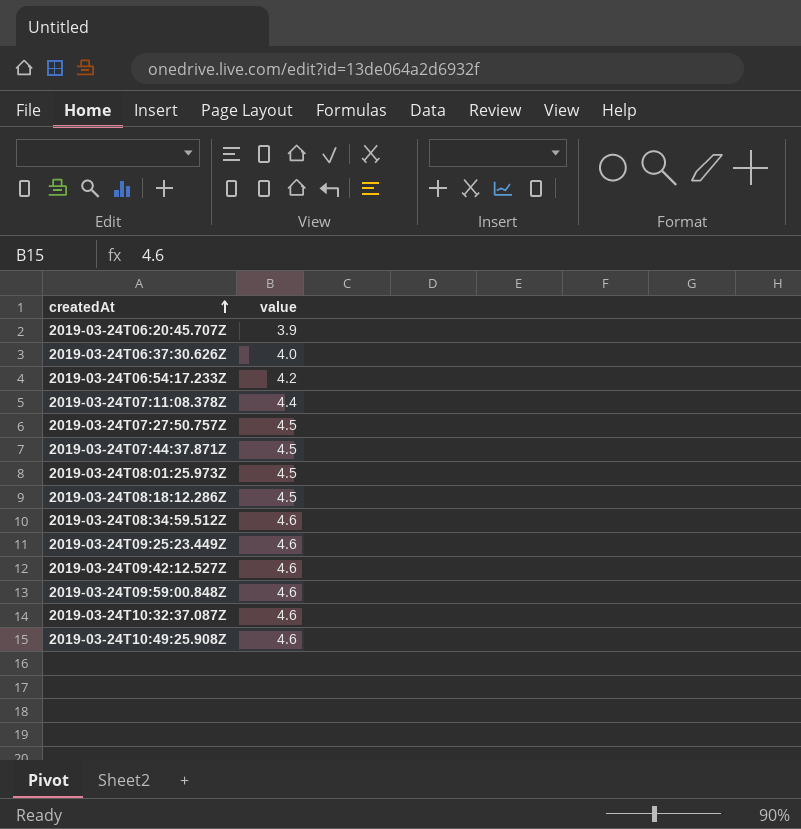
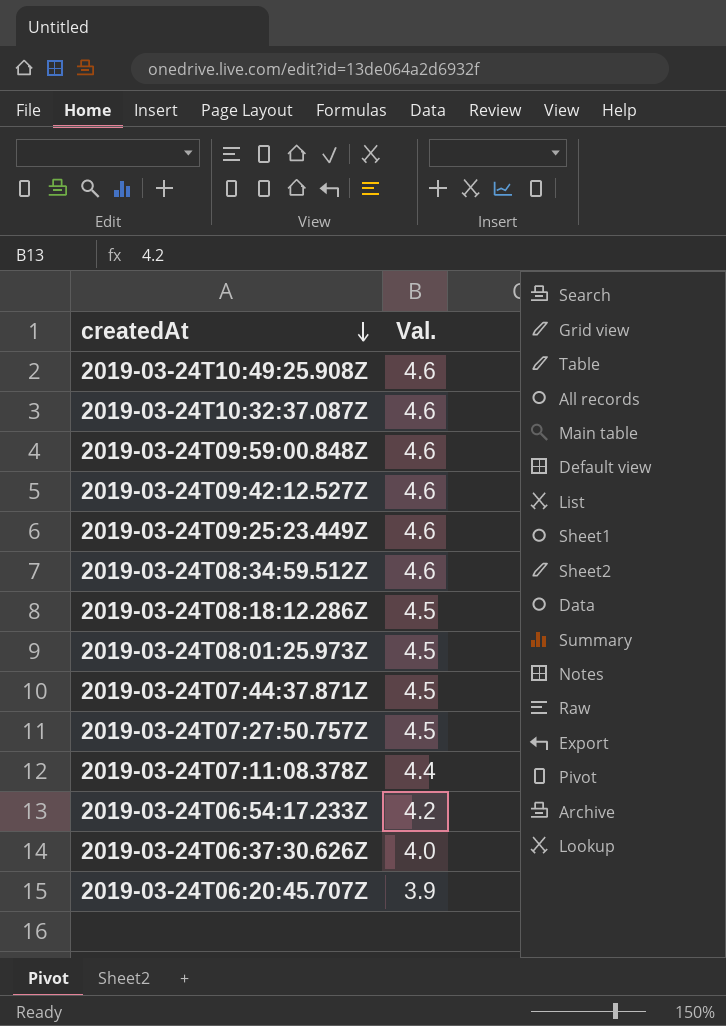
row order: createdAt ascending -> createdAt descending
column name: value -> Val.

